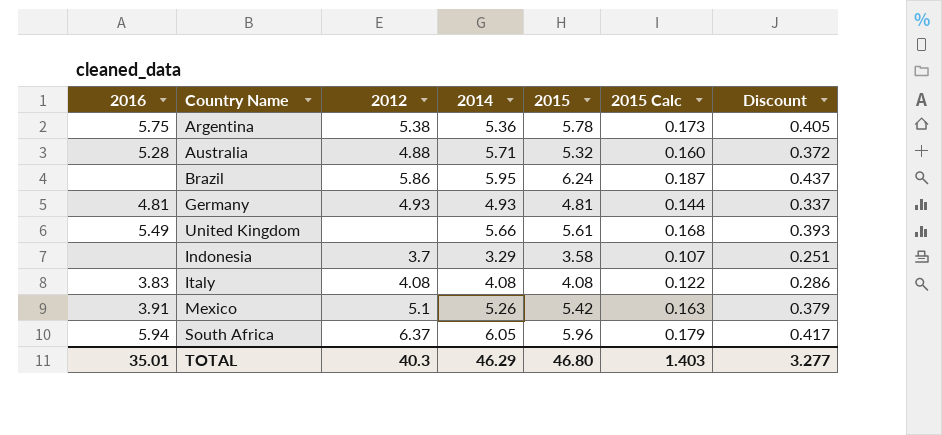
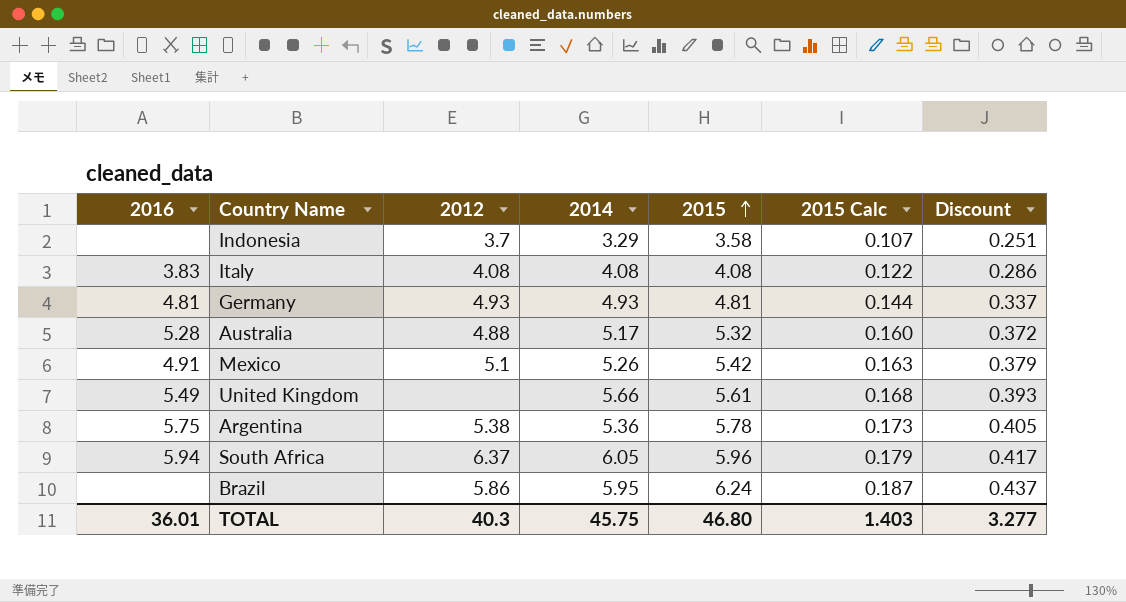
row order: none -> 2015 ascending
Australia | 2014: 5.71 -> 5.17
Mexico | 2016: 3.91 -> 4.91
TOTAL | 2016: 35.01 -> 36.01
TOTAL | 2014: 46.29 -> 45.75

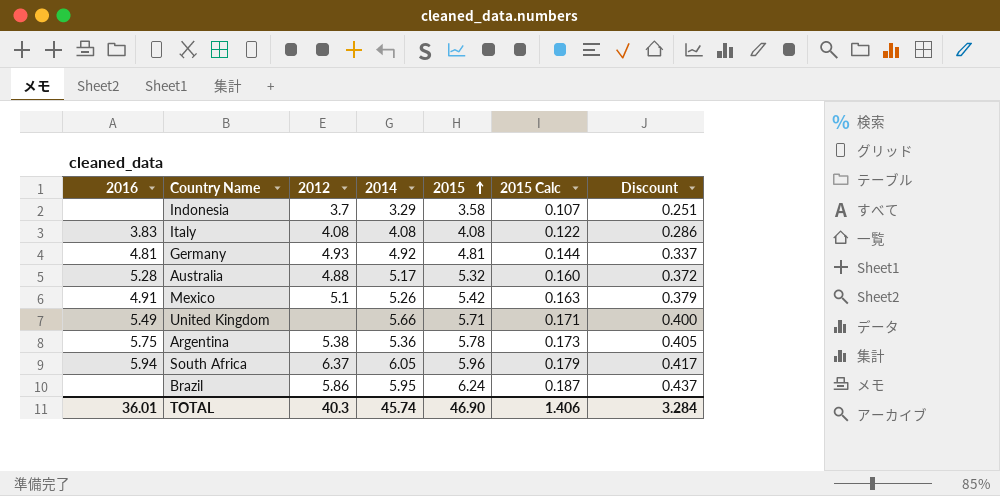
Germany | 2014: 4.93 -> 4.92
United Kingdom | 2015: 5.61 -> 5.71
United Kingdom | 2015 Calc: 0.168 -> 0.171
United Kingdom | Discount: 0.393 -> 0.400
TOTAL | 2014: 45.75 -> 45.74
TOTAL | 2015: 46.80 -> 46.90
TOTAL | 2015 Calc: 1.403 -> 1.406
TOTAL | Discount: 3.277 -> 3.284

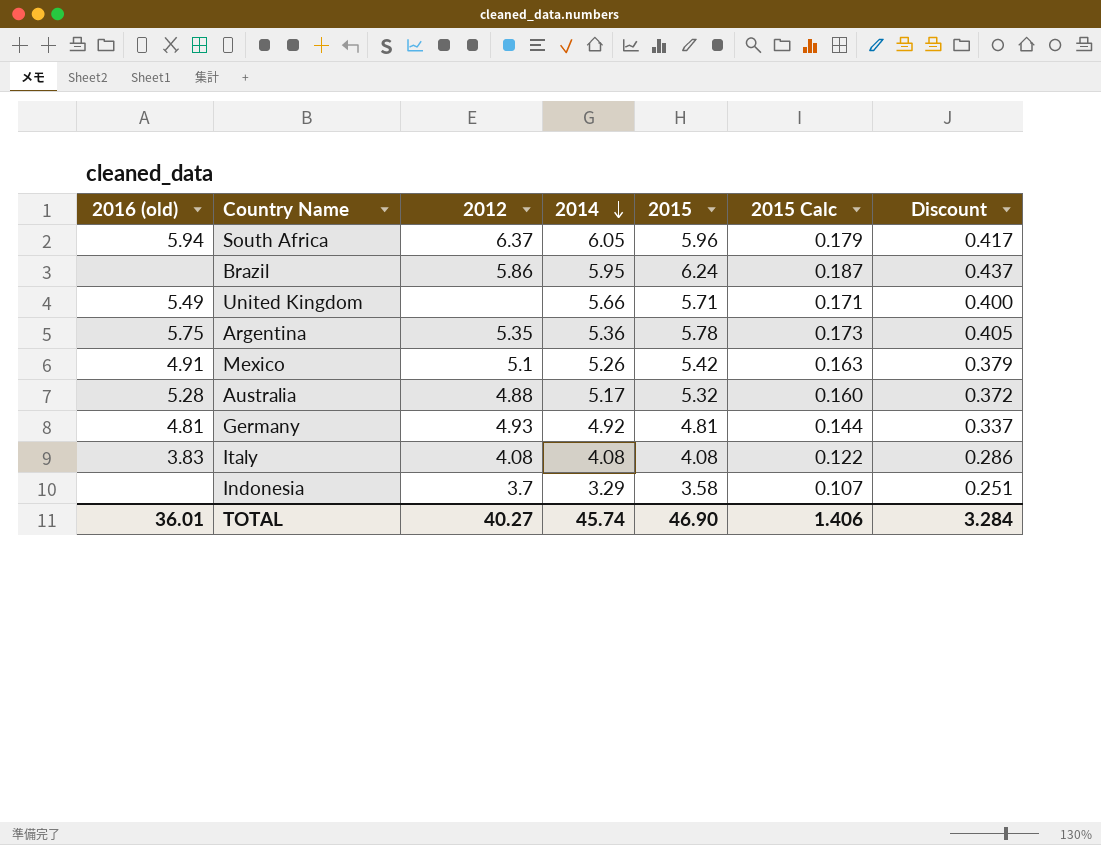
row order: 2015 ascending -> 2014 descending
column name: 2016 -> 2016 (old)
Argentina | 2012: 5.38 -> 5.35
TOTAL | 2012: 40.3 -> 40.27

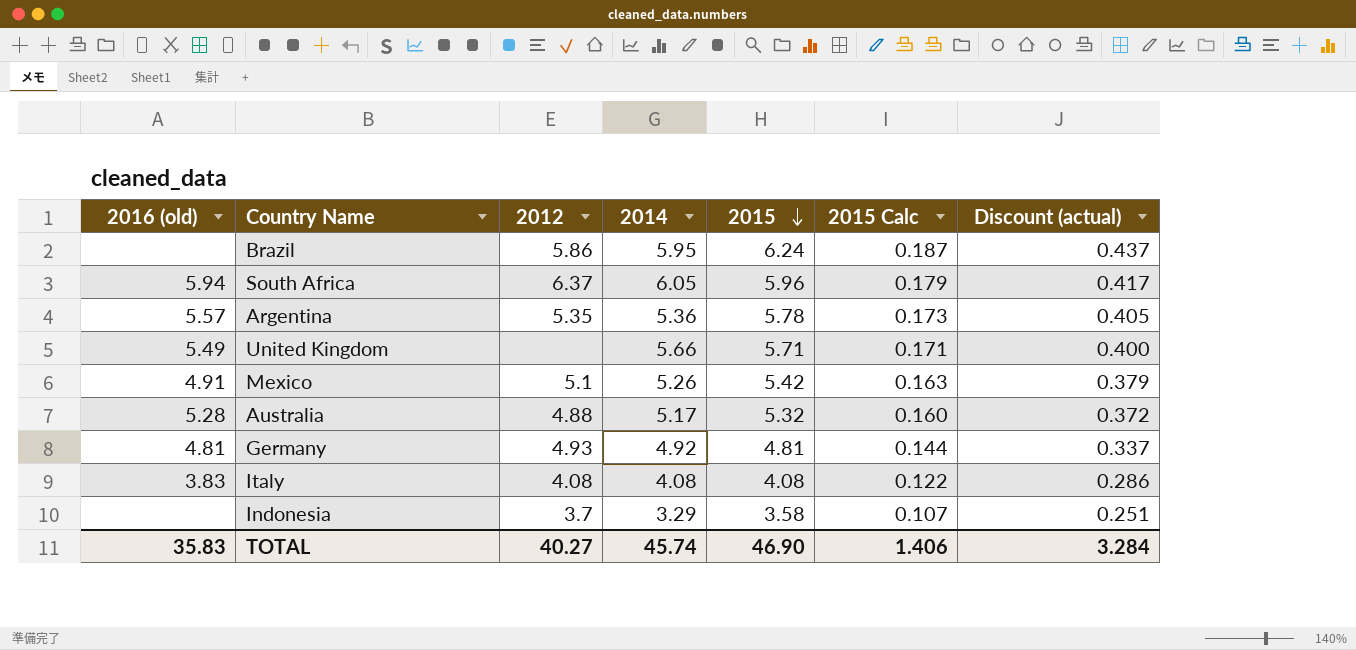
row order: 2014 descending -> 2015 descending
column name: Discount -> Discount (actual)
Argentina | 2016 (old): 5.75 -> 5.57
TOTAL | 2016 (old): 36.01 -> 35.83

